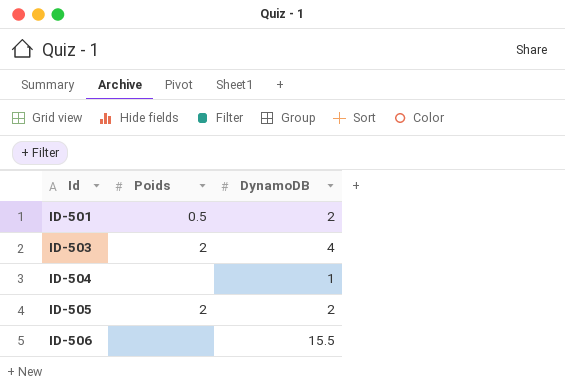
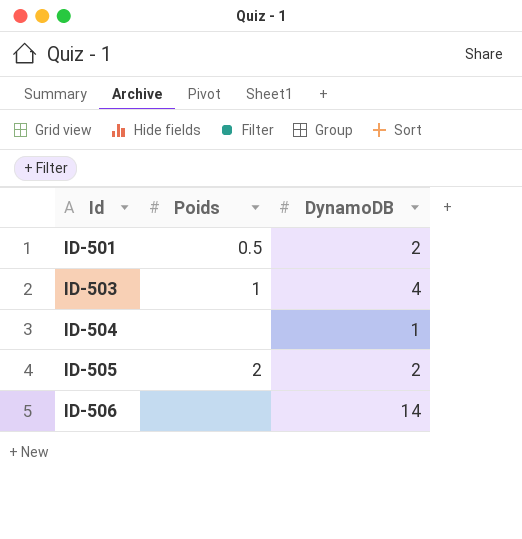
ID-503 | Poids: 2 -> 1
ID-506 | DynamoDB: 15.5 -> 14

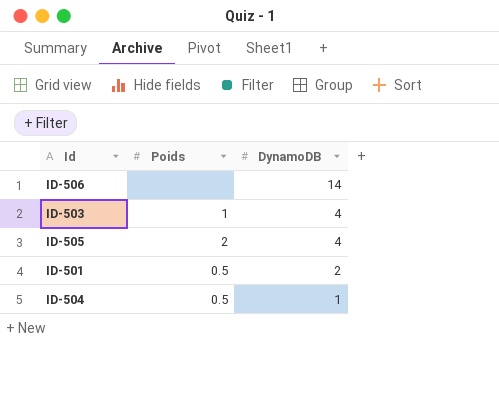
row order: Id ascending -> DynamoDB descending
ID-505 | DynamoDB: 2 -> 4
ID-504 | Poids: none -> 0.5

